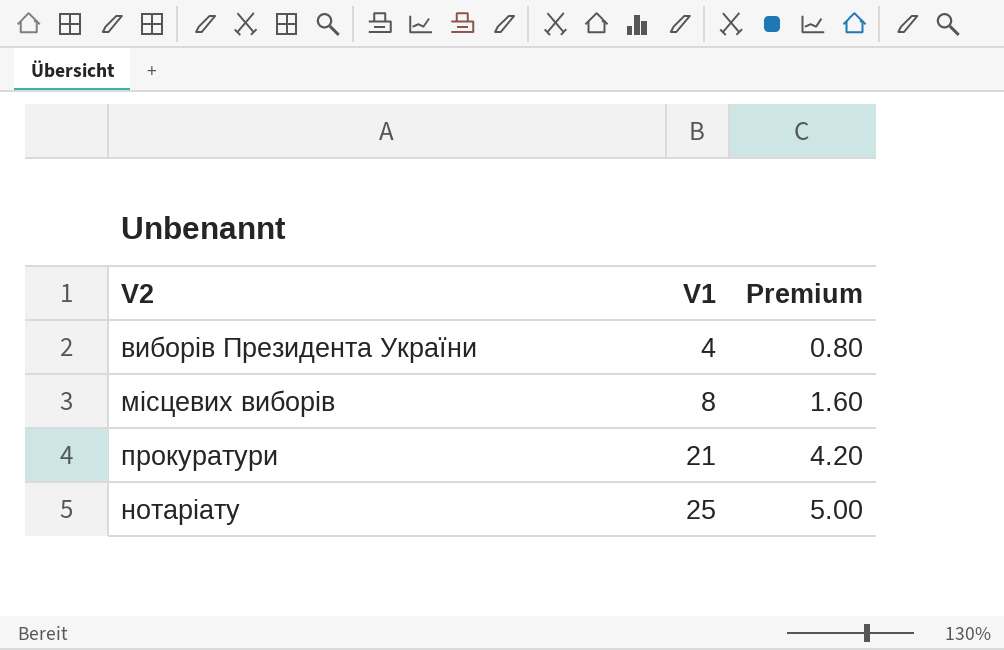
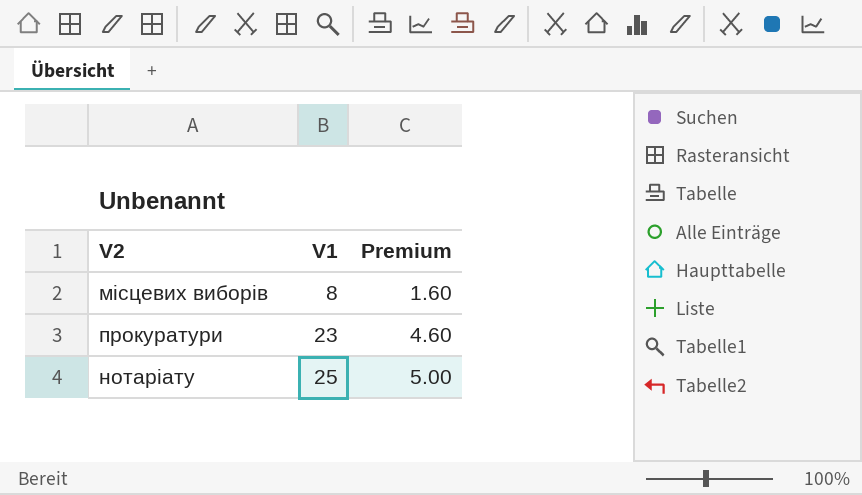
row виборів Президента України: 4 | 0.80 -> none
прокуратури | V1: 21 -> 23
прокуратури | Premium: 4.20 -> 4.60

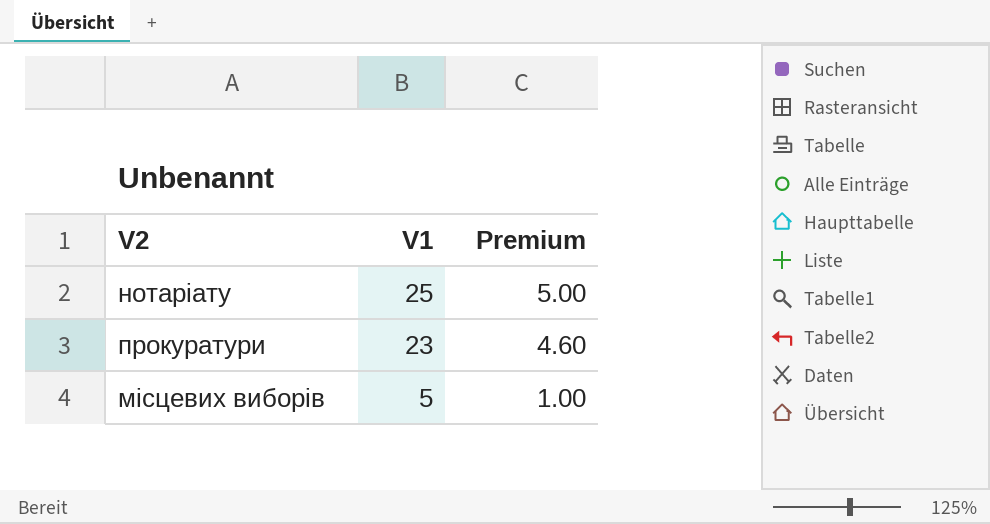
row order: V1 ascending -> V1 descending
місцевих виборів | V1: 8 -> 5
місцевих виборів | Premium: 1.60 -> 1.00

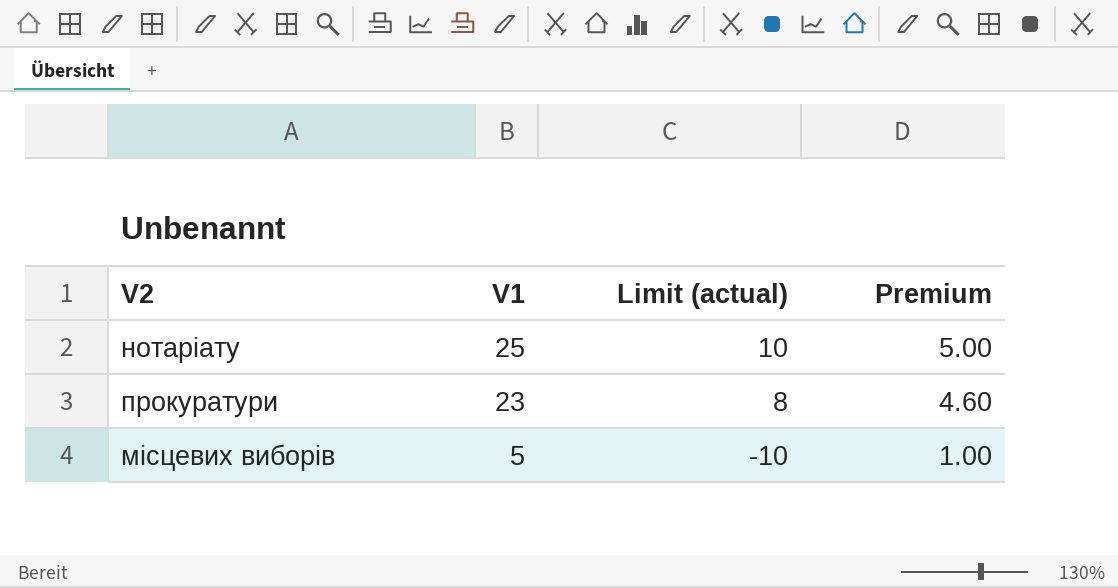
column Limit (actual) | formula: none -> [V1] - 15

